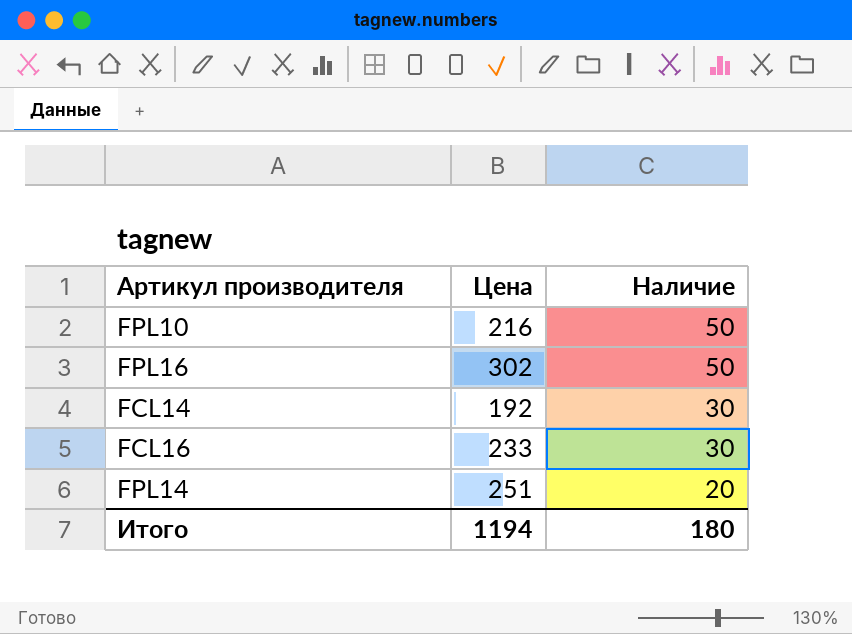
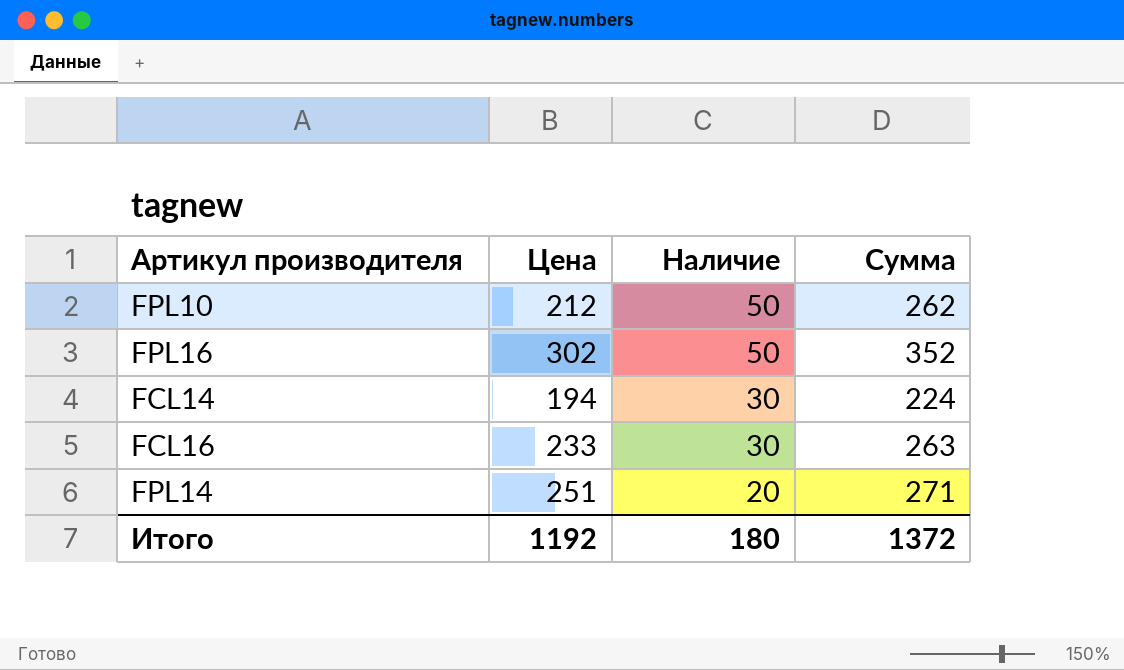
column Сумма | formula: none -> [Цена] + [Наличие]
FPL10 | Цена: 216 -> 212
FCL14 | Цена: 192 -> 194
Итого | Цена: 1194 -> 1192

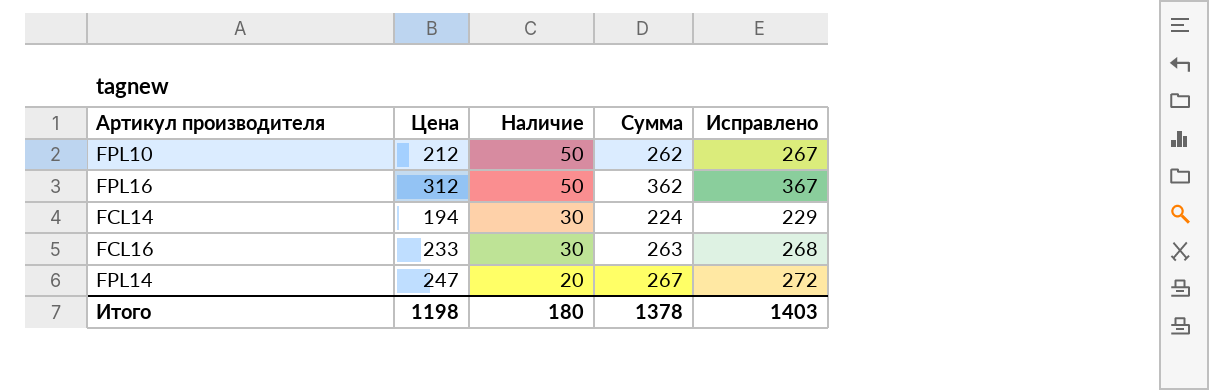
column Исправлено | formula: none -> [Сумма] + 5
FPL16 | Цена: 302 -> 312
FPL16 | Сумма: 352 -> 362
FPL14 | Цена: 251 -> 247
FPL14 | Сумма: 271 -> 267
Итого | Цена: 1192 -> 1198
Итого | Сумма: 1372 -> 1378

